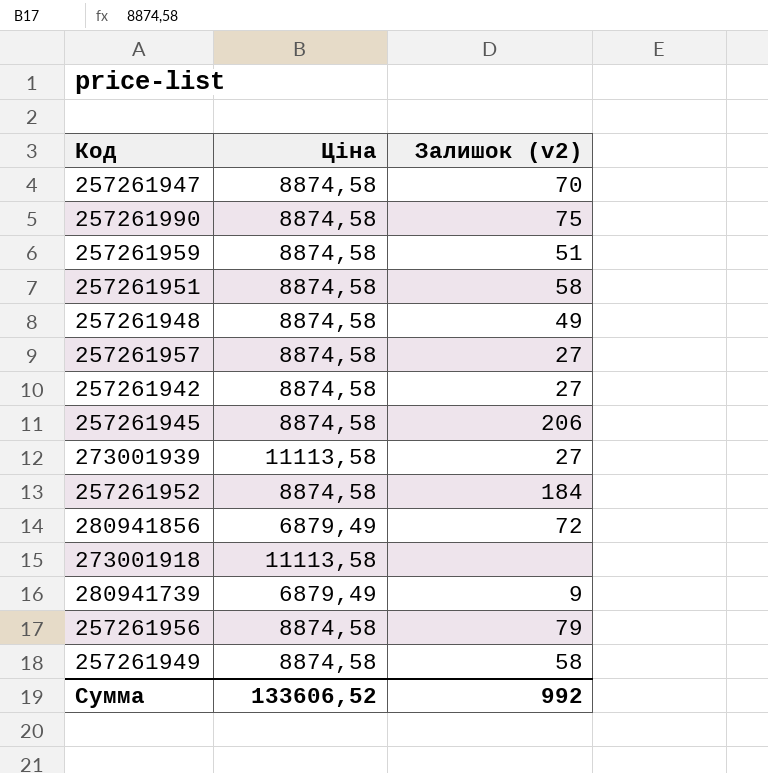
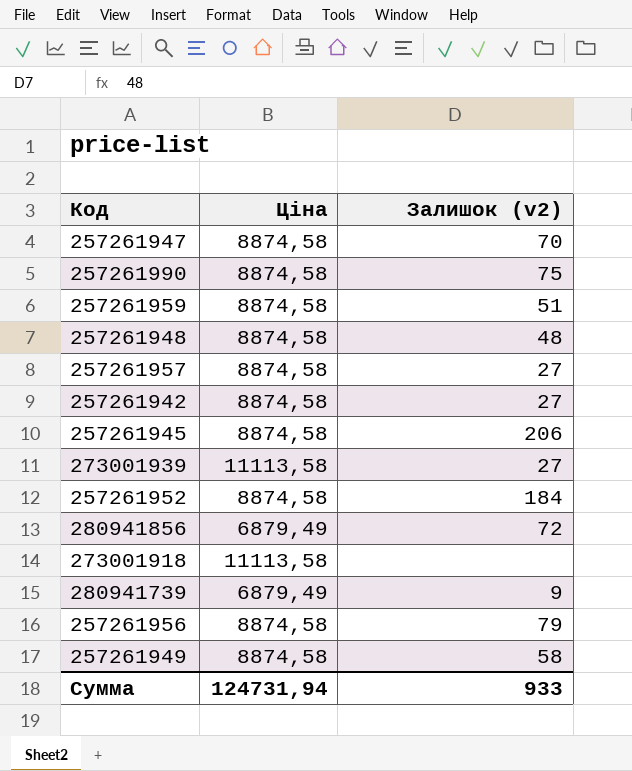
row 257261951: 8874,58 | 58 -> none
257261948 | Залишок (v2): 49 -> 48
Сумма | Ціна: 133606,52 -> 124731,94
Сумма | Залишок (v2): 992 -> 933

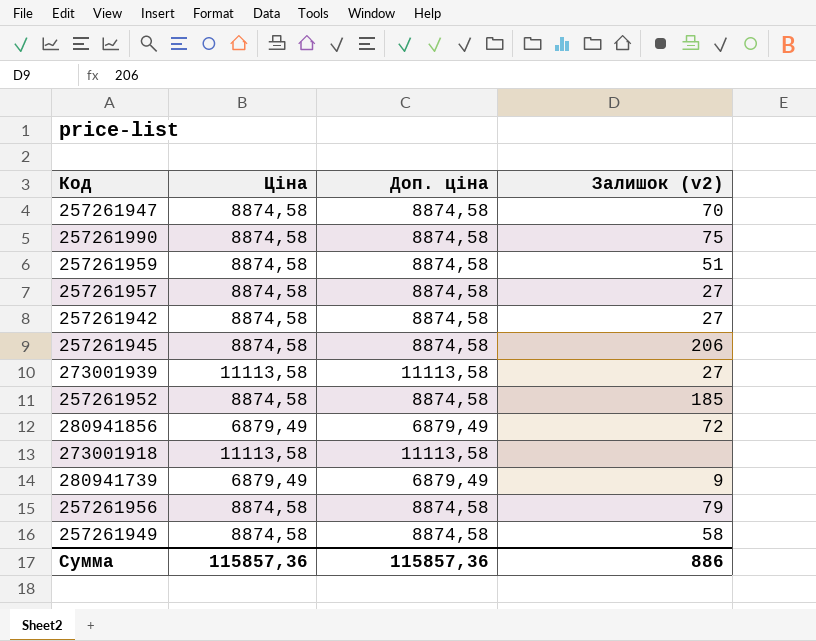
column Доп. ціна | position: none -> 3
row 257261948: 8874,58 | 48 -> none
257261952 | Залишок (v2): 184 -> 185
Сумма | Ціна: 124731,94 -> 115857,36
Сумма | Залишок (v2): 933 -> 886

